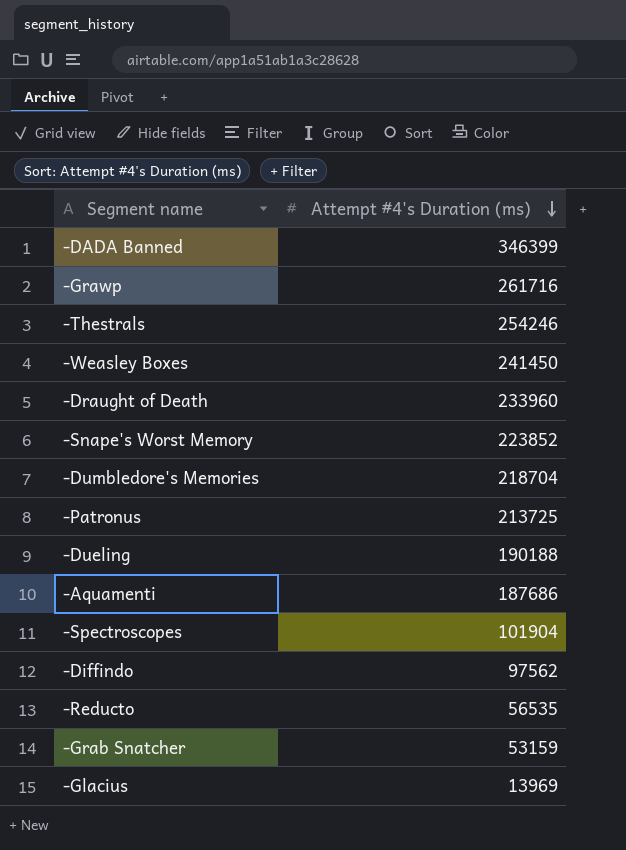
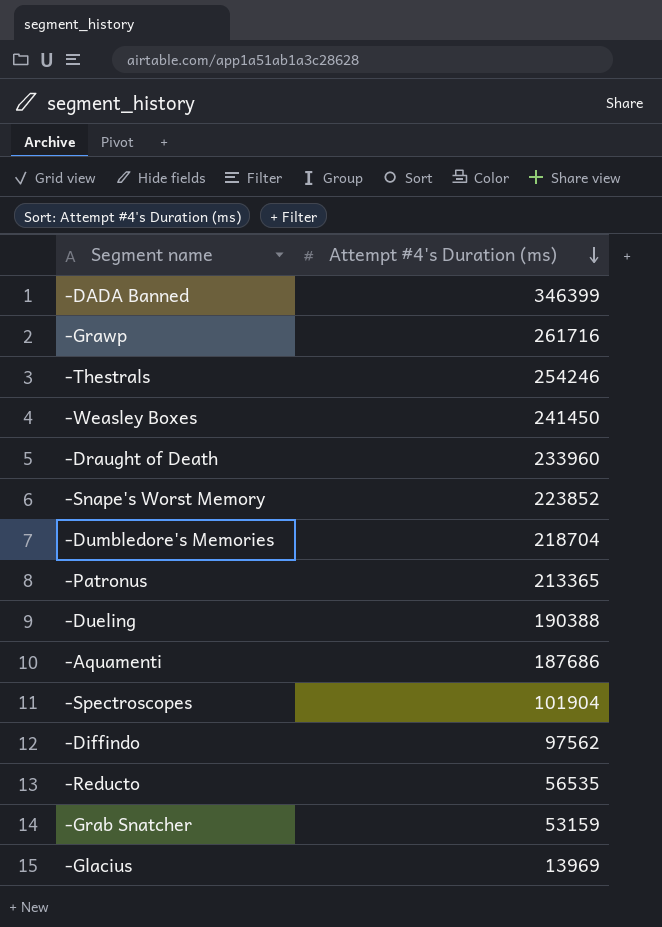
-Patronus | Attempt #4's Duration (ms): 213725 -> 213365
-Dueling | Attempt #4's Duration (ms): 190188 -> 190388

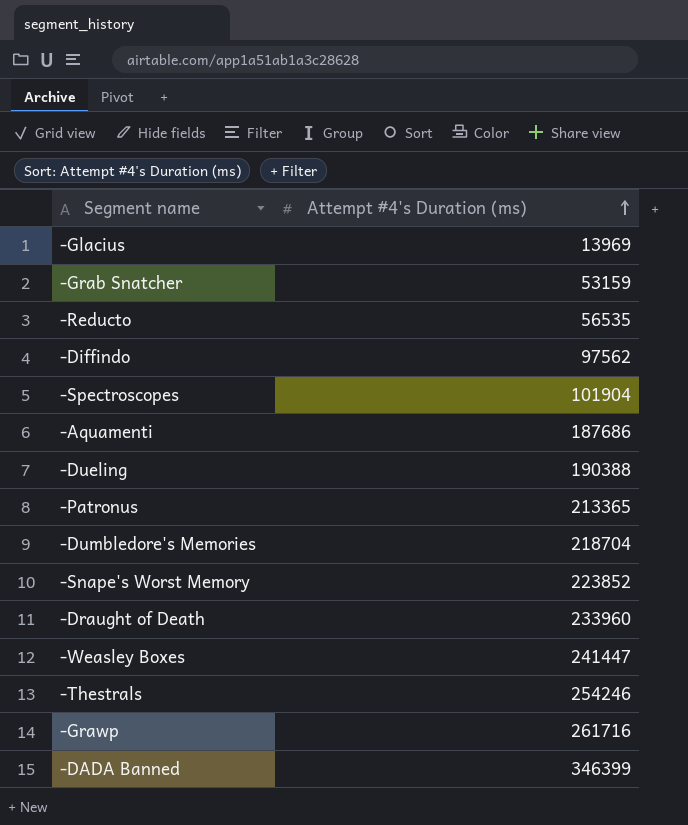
row order: Attempt #4's Duration (ms) descending -> Attempt #4's Duration (ms) ascending
-Weasley Boxes | Attempt #4's Duration (ms): 241450 -> 241447

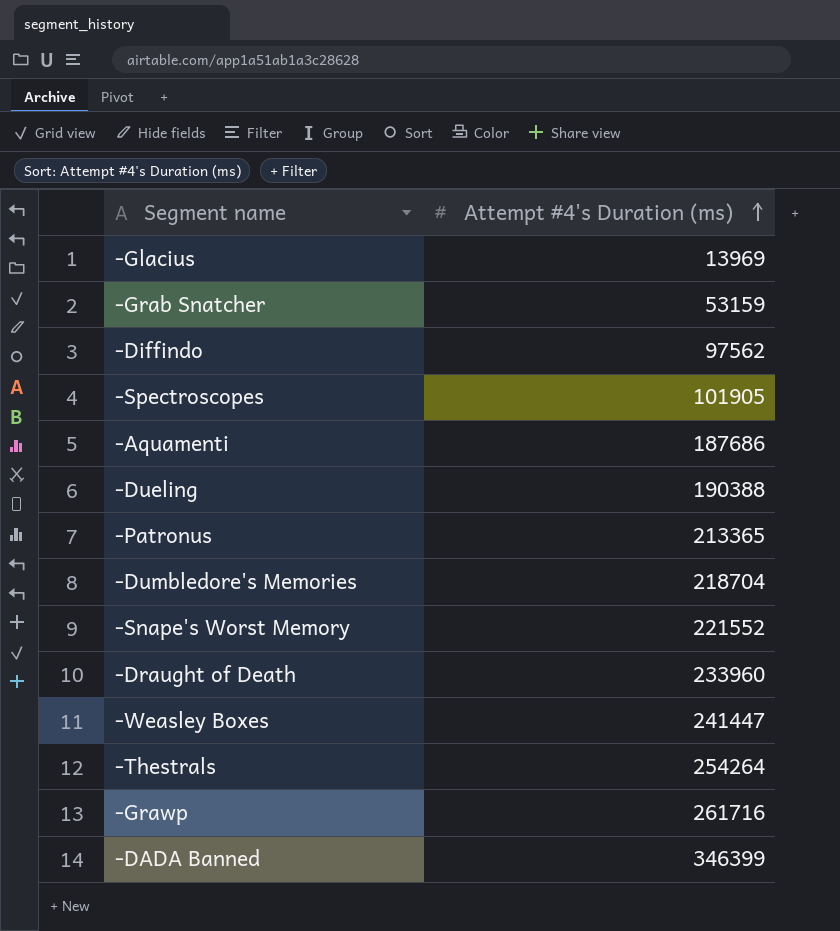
row -Reducto: 56535 -> none
-Spectroscopes | Attempt #4's Duration (ms): 101904 -> 101905
-Snape's Worst Memory | Attempt #4's Duration (ms): 223852 -> 221552
-Thestrals | Attempt #4's Duration (ms): 254246 -> 254264

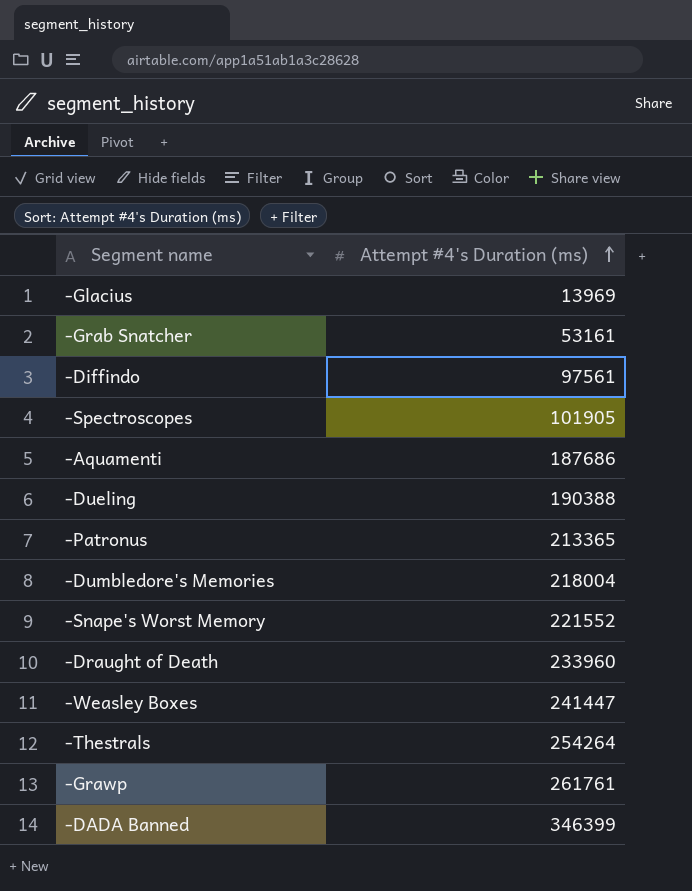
-Grab Snatcher | Attempt #4's Duration (ms): 53159 -> 53161
-Diffindo | Attempt #4's Duration (ms): 97562 -> 97561
-Dumbledore's Memories | Attempt #4's Duration (ms): 218704 -> 218004
-Grawp | Attempt #4's Duration (ms): 261716 -> 261761

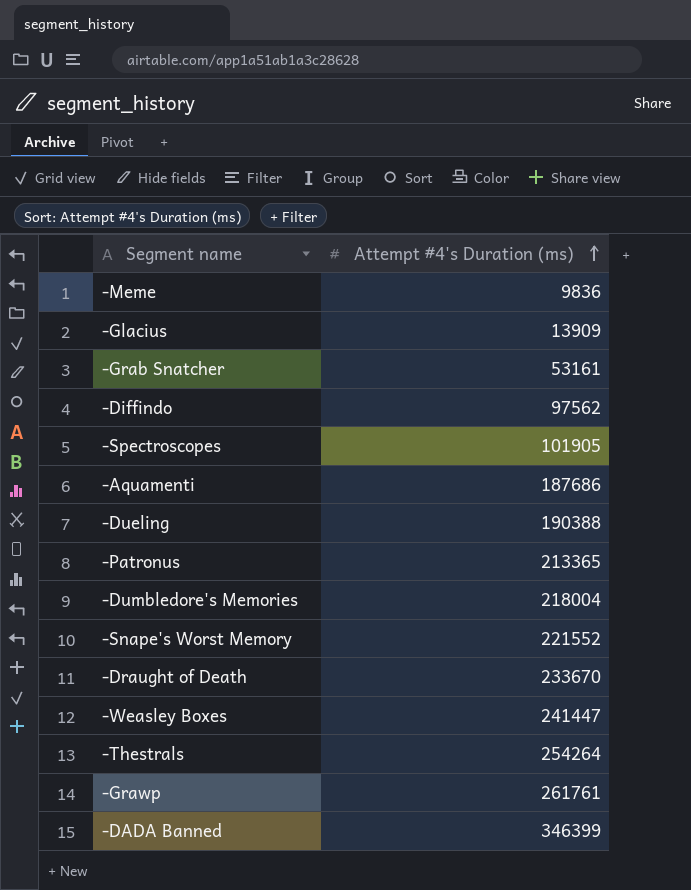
row -Meme: none -> 9836
-Glacius | Attempt #4's Duration (ms): 13969 -> 13909
-Diffindo | Attempt #4's Duration (ms): 97561 -> 97562
-Draught of Death | Attempt #4's Duration (ms): 233960 -> 233670

